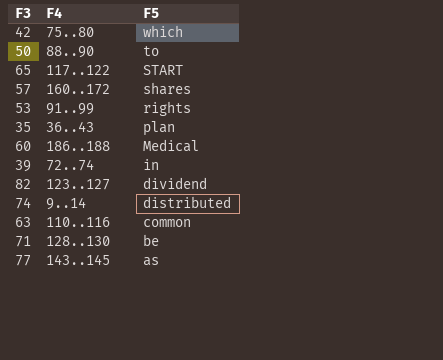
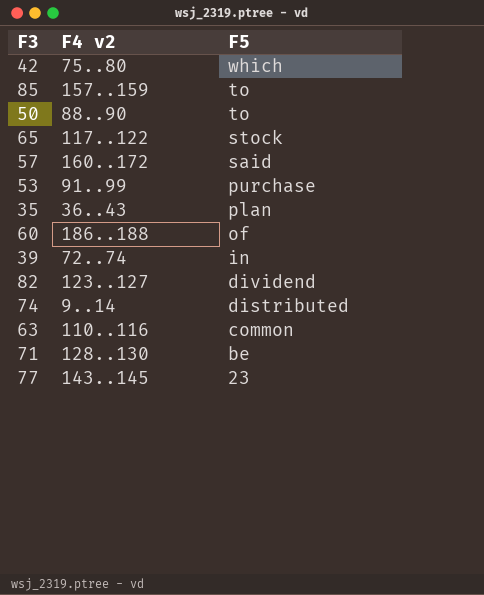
column name: F4 -> F4 v2
row 85: none -> 157..159 | to
65 | F5: START -> stock
57 | F5: shares -> said
53 | F5: rights -> purchase
60 | F5: Medical -> of
77 | F5: as -> 23

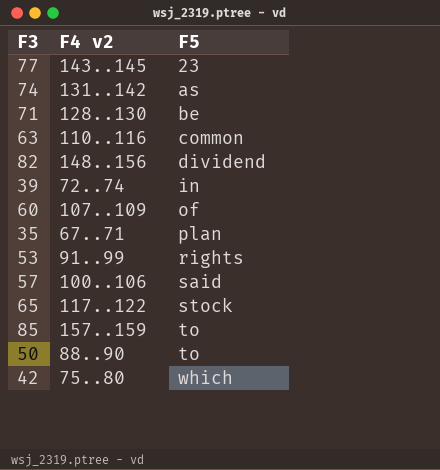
row order: F5 descending -> F5 ascending
74 | F4 v2: 9..14 -> 131..142
74 | F5: distributed -> as
82 | F4 v2: 123..127 -> 148..156
60 | F4 v2: 186..188 -> 107..109
35 | F4 v2: 36..43 -> 67..71
53 | F5: purchase -> rights
57 | F4 v2: 160..172 -> 100..106

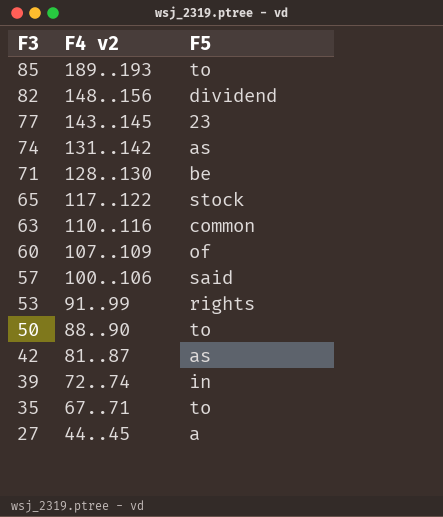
row order: F5 ascending -> F3 descending
85 | F4 v2: 157..159 -> 189..193
42 | F4 v2: 75..80 -> 81..87
42 | F5: which -> as
35 | F5: plan -> to
row 27: none -> 44..45 | a

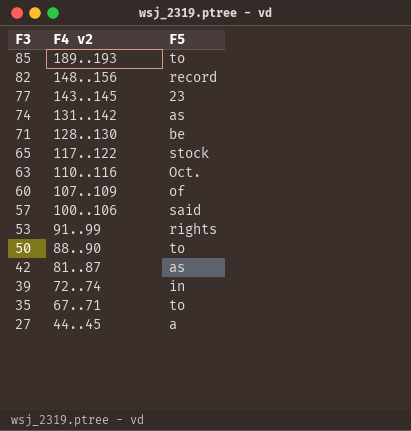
82 | F5: dividend -> record
63 | F5: common -> Oct.

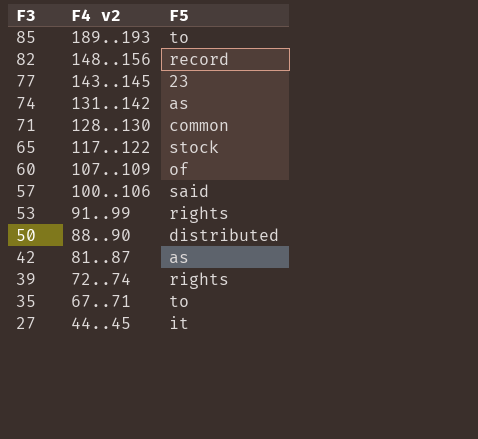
row 63: 110..116 | Oct. -> none
71 | F5: be -> common
50 | F5: to -> distributed
39 | F5: in -> rights
27 | F5: a -> it

